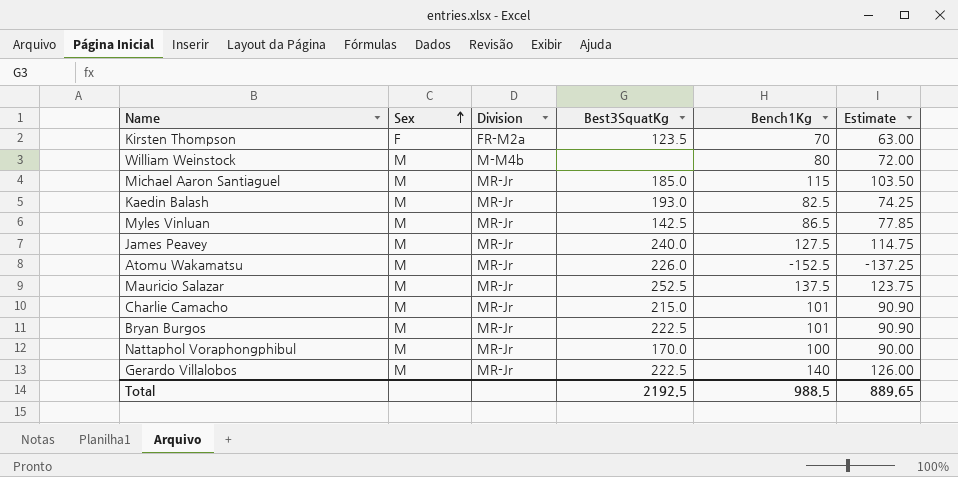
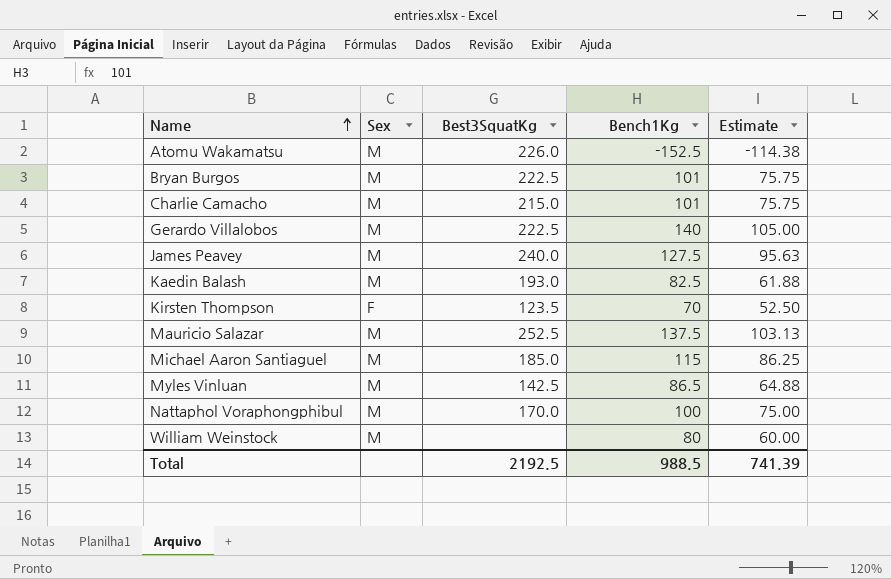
row order: Sex ascending -> Name ascending
column Division | position: 3 -> none
column Estimate | formula: [Bench1Kg] * 0.9 -> [Bench1Kg] * 0.75
Total | Estimate: 889.65 -> 741.39

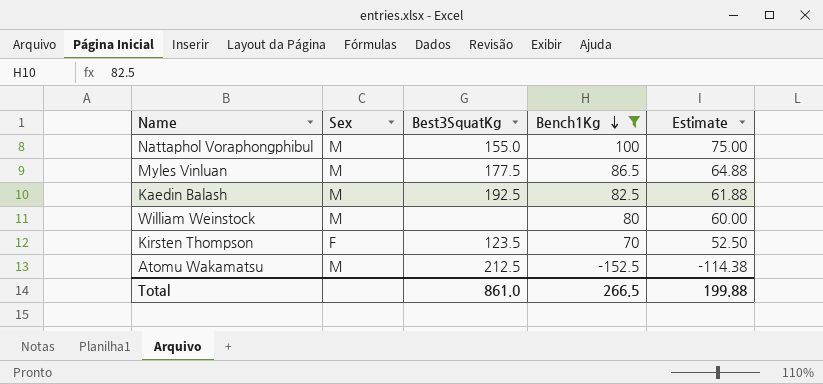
filter: none -> Bench1Kg <= 100
row order: Name ascending -> Bench1Kg descending
Nattaphol Voraphongphibul | Best3SquatKg: 170.0 -> 155.0
Myles Vinluan | Best3SquatKg: 142.5 -> 177.5
Kaedin Balash | Best3SquatKg: 193.0 -> 192.5
Atomu Wakamatsu | Best3SquatKg: 226.0 -> 212.5
Total | Best3SquatKg: 2192.5 -> 861.0
Total | Bench1Kg: 988.5 -> 266.5
Total | Estimate: 741.39 -> 199.88

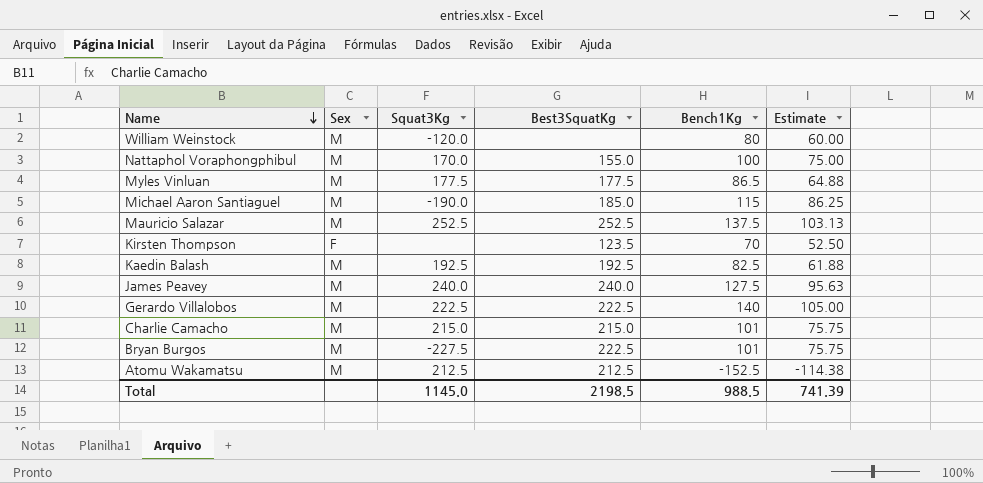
filter: Bench1Kg <= 100 -> none
row order: Bench1Kg descending -> Name descending
column Squat3Kg | position: none -> 3
Total | Best3SquatKg: 861.0 -> 2198.5
Total | Bench1Kg: 266.5 -> 988.5
Total | Estimate: 199.88 -> 741.39

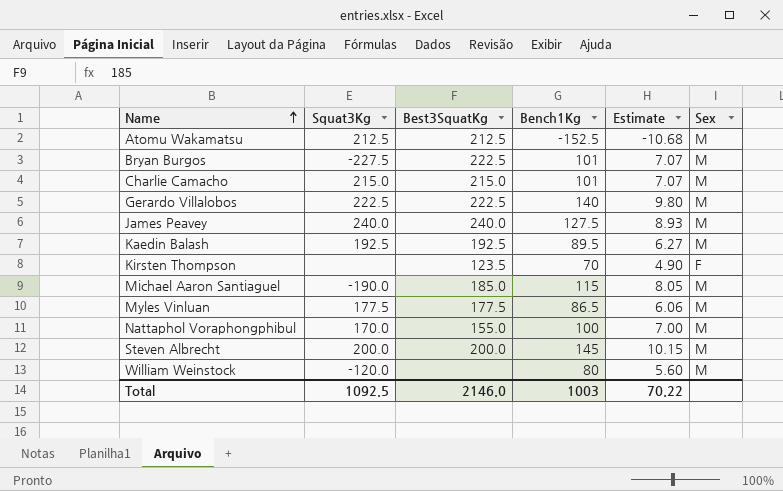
row order: Name descending -> Name ascending
column Estimate | formula: [Bench1Kg] * 0.75 -> [Bench1Kg] * 0.07
column Sex | position: 2 -> 6
row Mauricio Salazar: M | 252.5 | 252.5 | 137.5 | 103.13 -> none
Kaedin Balash | Bench1Kg: 82.5 -> 89.5
row Steven Albrecht: none -> 200.0 | 200.0 | 145 | 10.15 | M
Total | Squat3Kg: 1145.0 -> 1092.5
Total | Best3SquatKg: 2198.5 -> 2146.0
Total | Bench1Kg: 988.5 -> 1003
Total | Estimate: 741.39 -> 70.22

